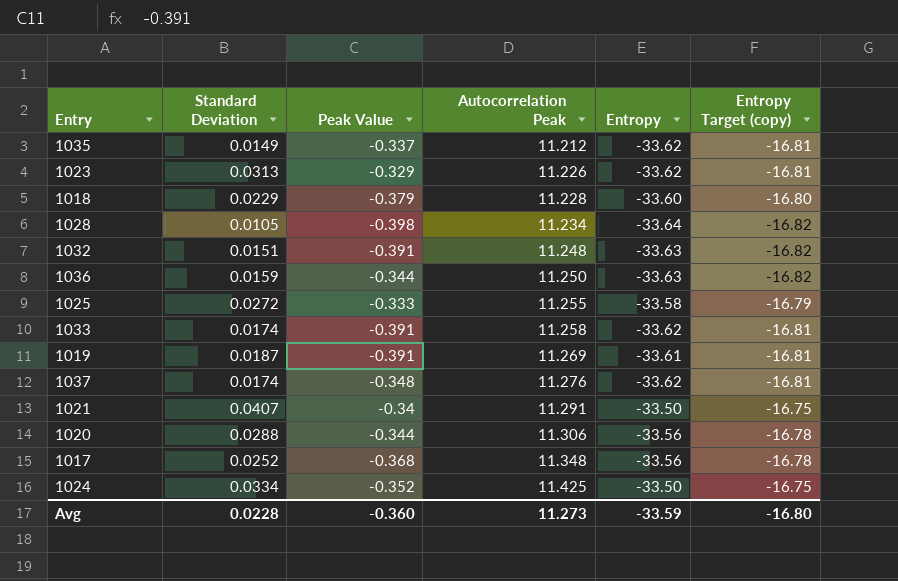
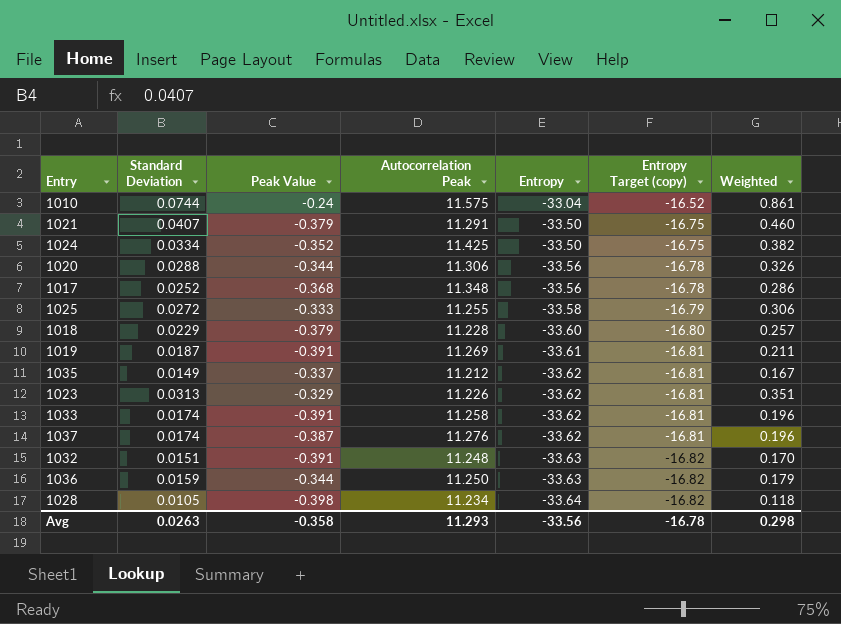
row order: Autocorrelation Peak ascending -> Entropy descending
column Weighted | formula: none -> [Standard Deviation] * [Autocorrelation Peak]
row 1010: none -> 0.0744 | -0.24 | 11.575 | -33.04 | -16.52 | 0.861
1021 | Peak Value: -0.34 -> -0.379
1037 | Peak Value: -0.348 -> -0.387
Avg | Standard Deviation: 0.0228 -> 0.0263
Avg | Peak Value: -0.360 -> -0.358
Avg | Autocorrelation Peak: 11.273 -> 11.293
Avg | Entropy: -33.59 -> -33.56
Avg | Entropy Target (copy): -16.80 -> -16.78

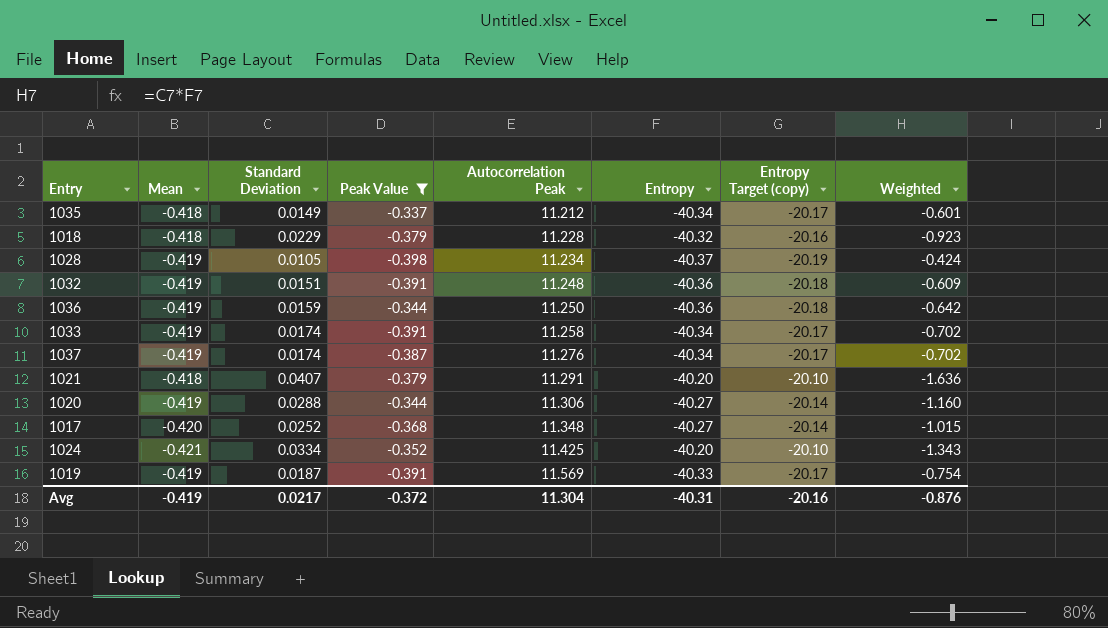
filter: none -> Peak Value <= -0.337
row order: Entropy descending -> Autocorrelation Peak ascending
column Mean | position: none -> 2
column Weighted | formula: [Standard Deviation] * [Autocorrelation Peak] -> [Standard Deviation] * [Entropy]
1035 | Entropy: -33.62 -> -40.34
1035 | Entropy Target (copy): -16.81 -> -20.17
1018 | Entropy: -33.60 -> -40.32
1018 | Entropy Target (copy): -16.80 -> -20.16
1028 | Entropy: -33.64 -> -40.37
1028 | Entropy Target (copy): -16.82 -> -20.19
1032 | Entropy: -33.63 -> -40.36
1032 | Entropy Target (copy): -16.82 -> -20.18
1036 | Entropy: -33.63 -> -40.36
1036 | Entropy Target (copy): -16.82 -> -20.18
1033 | Entropy: -33.62 -> -40.34
1033 | Entropy Target (copy): -16.81 -> -20.17
1037 | Entropy: -33.62 -> -40.34
1037 | Entropy Target (copy): -16.81 -> -20.17
1021 | Entropy: -33.50 -> -40.20
1021 | Entropy Target (copy): -16.75 -> -20.10
1020 | Entropy: -33.56 -> -40.27
1020 | Entropy Target (copy): -16.78 -> -20.14
1017 | Entropy: -33.56 -> -40.27
1017 | Entropy Target (copy): -16.78 -> -20.14
1024 | Entropy: -33.50 -> -40.20
1024 | Entropy Target (copy): -16.75 -> -20.10
1019 | Autocorrelation Peak: 11.269 -> 11.569
1019 | Entropy: -33.61 -> -40.33
1019 | Entropy Target (copy): -16.81 -> -20.17
Avg | Standard Deviation: 0.0263 -> 0.0217
Avg | Peak Value: -0.358 -> -0.372
Avg | Autocorrelation Peak: 11.293 -> 11.304
Avg | Entropy: -33.56 -> -40.31
Avg | Entropy Target (copy): -16.78 -> -20.16
Avg | Weighted: 0.298 -> -0.876

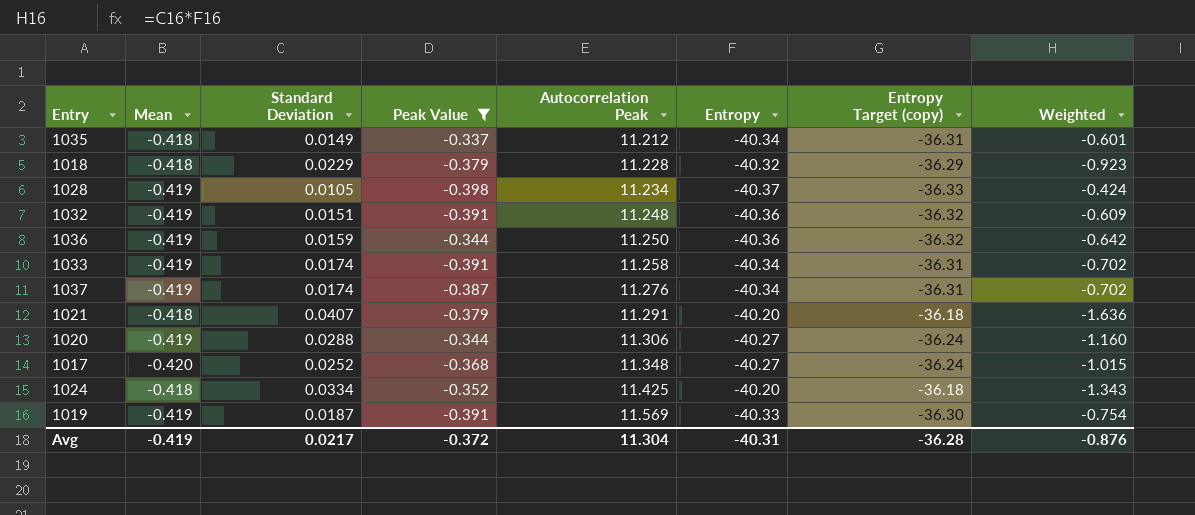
column Entropy Target (copy) | formula: [Entropy] * 0.5 -> [Entropy] * 0.9
1024 | Mean: -0.421 -> -0.418
Avg | Entropy Target (copy): -20.16 -> -36.28

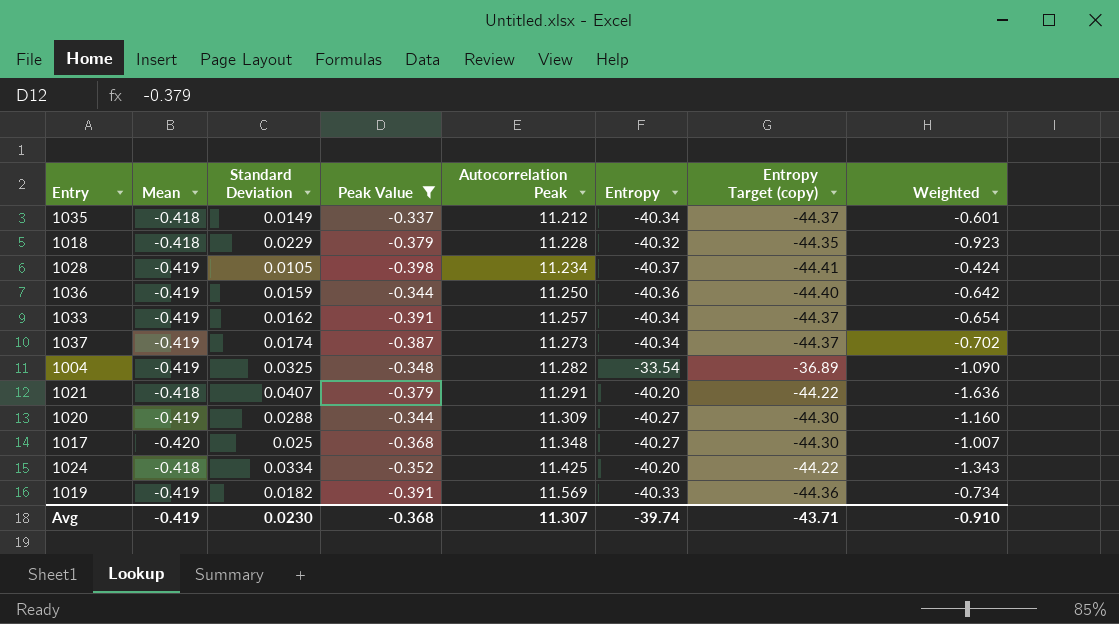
column Entropy Target (copy) | formula: [Entropy] * 0.9 -> [Entropy] * 1.1
row 1032: -0.419 | 0.0151 | -0.391 | 11.248 | -40.36 | -36.32 | -0.609 -> none
1033 | Standard Deviation: 0.0174 -> 0.0162
1033 | Autocorrelation Peak: 11.258 -> 11.257
1033 | Weighted: -0.702 -> -0.654
1037 | Autocorrelation Peak: 11.276 -> 11.273
row 1004: none -> -0.419 | 0.0325 | -0.348 | 11.282 | -33.54 | -36.89 | -1.090
1020 | Autocorrelation Peak: 11.306 -> 11.309
1017 | Standard Deviation: 0.0252 -> 0.025
1017 | Weighted: -1.015 -> -1.007
1019 | Standard Deviation: 0.0187 -> 0.0182
1019 | Weighted: -0.754 -> -0.734
Avg | Standard Deviation: 0.0217 -> 0.0230
Avg | Peak Value: -0.372 -> -0.368
Avg | Autocorrelation Peak: 11.304 -> 11.307
Avg | Entropy: -40.31 -> -39.74
Avg | Entropy Target (copy): -36.28 -> -43.71
Avg | Weighted: -0.876 -> -0.910

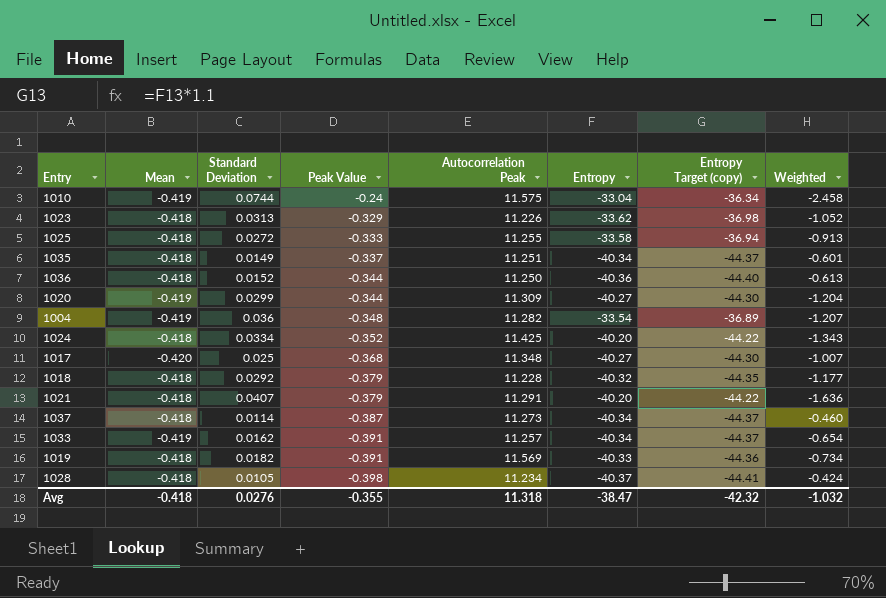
filter: Peak Value <= -0.337 -> none
row order: Autocorrelation Peak ascending -> Peak Value descending
1035 | Autocorrelation Peak: 11.212 -> 11.251
1036 | Mean: -0.419 -> -0.418
1036 | Standard Deviation: 0.0159 -> 0.0152
1036 | Weighted: -0.642 -> -0.613
1020 | Standard Deviation: 0.0288 -> 0.0299
1020 | Weighted: -1.160 -> -1.204
1004 | Standard Deviation: 0.0325 -> 0.036
1004 | Weighted: -1.090 -> -1.207
1018 | Standard Deviation: 0.0229 -> 0.0292
1018 | Weighted: -0.923 -> -1.177
1037 | Mean: -0.419 -> -0.418
1037 | Standard Deviation: 0.0174 -> 0.0114
1037 | Weighted: -0.702 -> -0.460
1019 | Mean: -0.419 -> -0.418
1028 | Mean: -0.419 -> -0.418
Avg | Mean: -0.419 -> -0.418
Avg | Standard Deviation: 0.0230 -> 0.0276
Avg | Peak Value: -0.368 -> -0.355
Avg | Autocorrelation Peak: 11.307 -> 11.318
Avg | Entropy: -39.74 -> -38.47
Avg | Entropy Target (copy): -43.71 -> -42.32
Avg | Weighted: -0.910 -> -1.032

